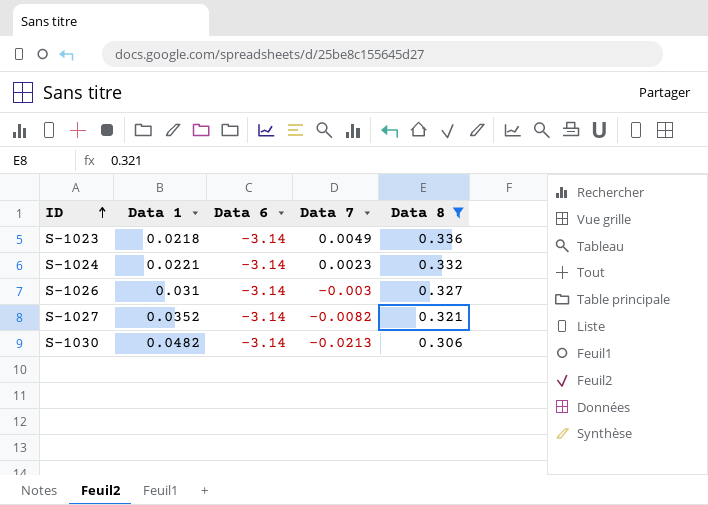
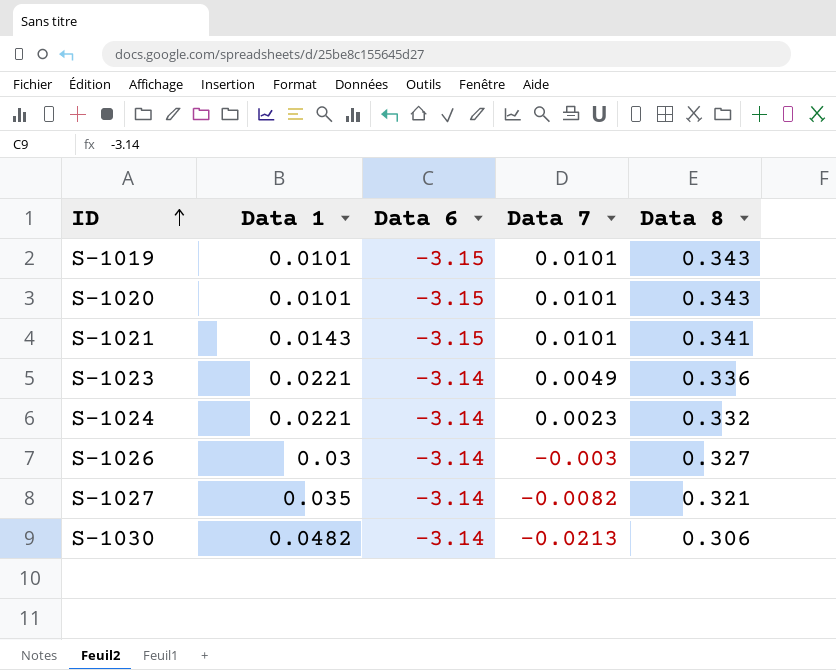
filter: Data 8 <= 0.336 -> none
S-1023 | Data 1: 0.0218 -> 0.0221
S-1026 | Data 1: 0.031 -> 0.03
S-1027 | Data 1: 0.0352 -> 0.035

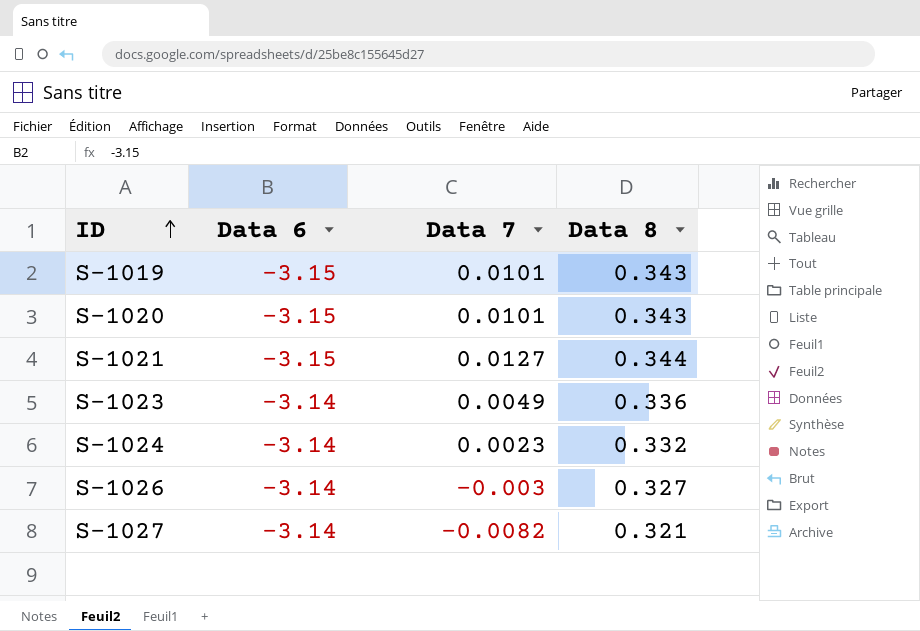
column Data 1 | position: 2 -> none
row S-1030: 0.0482 | -3.14 | -0.0213 | 0.306 -> none
S-1021 | Data 7: 0.0101 -> 0.0127
S-1021 | Data 8: 0.341 -> 0.344

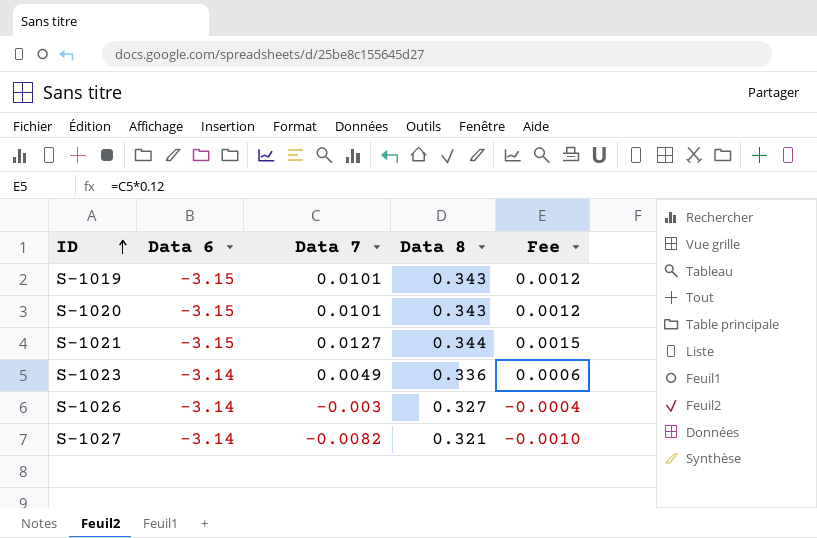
column Fee | formula: none -> [Data 7] * 0.12
row S-1024: -3.14 | 0.0023 | 0.332 -> none

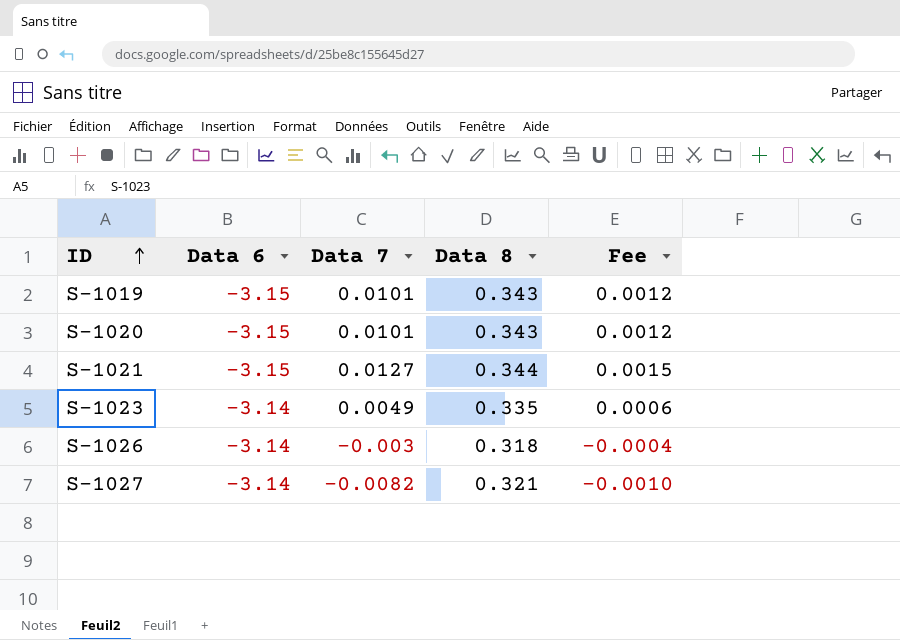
S-1023 | Data 8: 0.336 -> 0.335
S-1026 | Data 8: 0.327 -> 0.318

